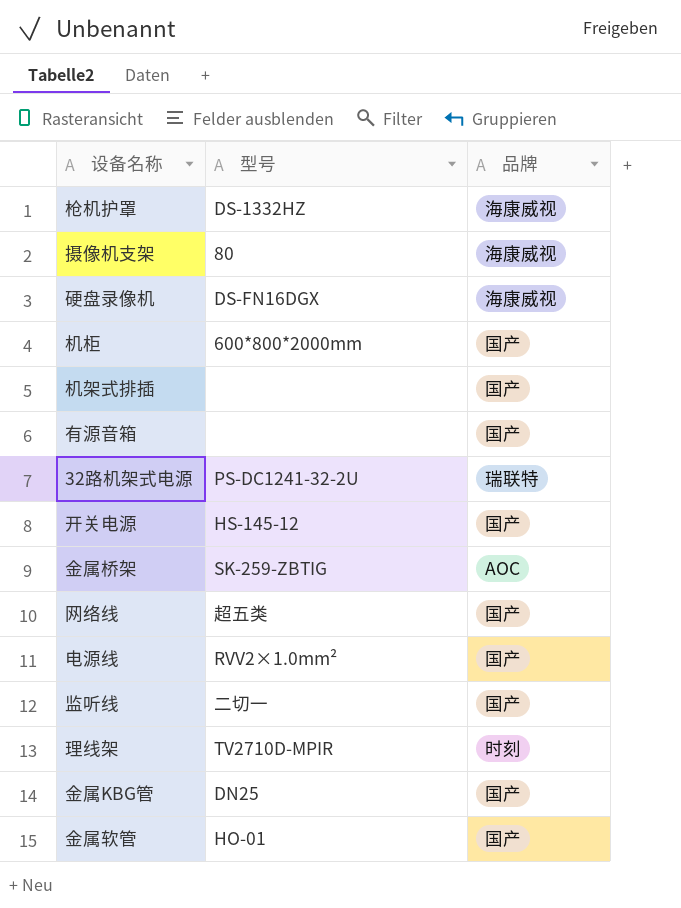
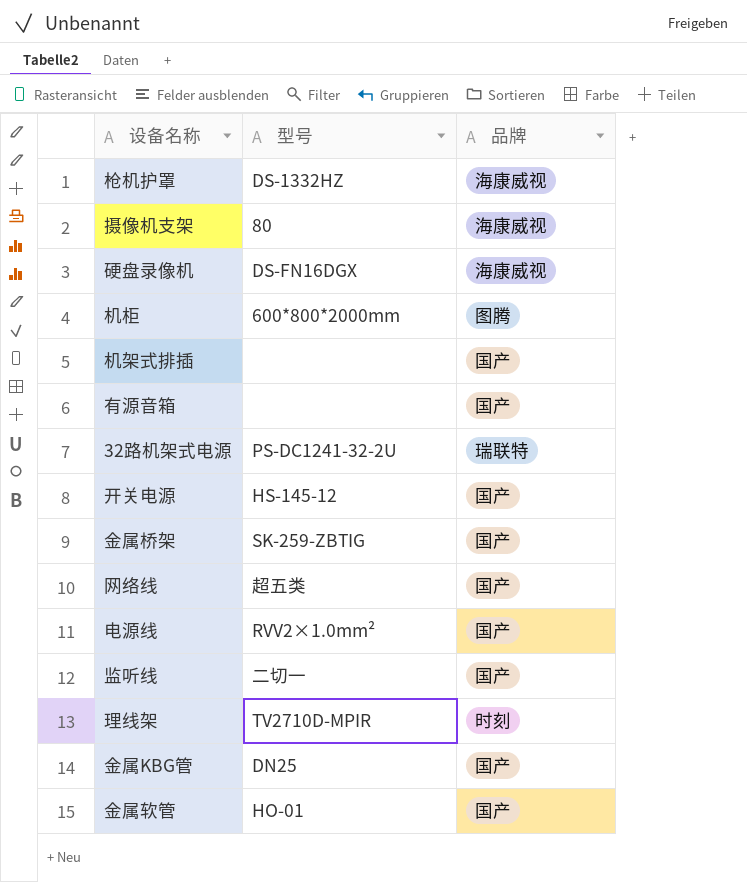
机柜 | 品牌: 国产 -> 图腾
金属桥架 | 品牌: AOC -> 国产

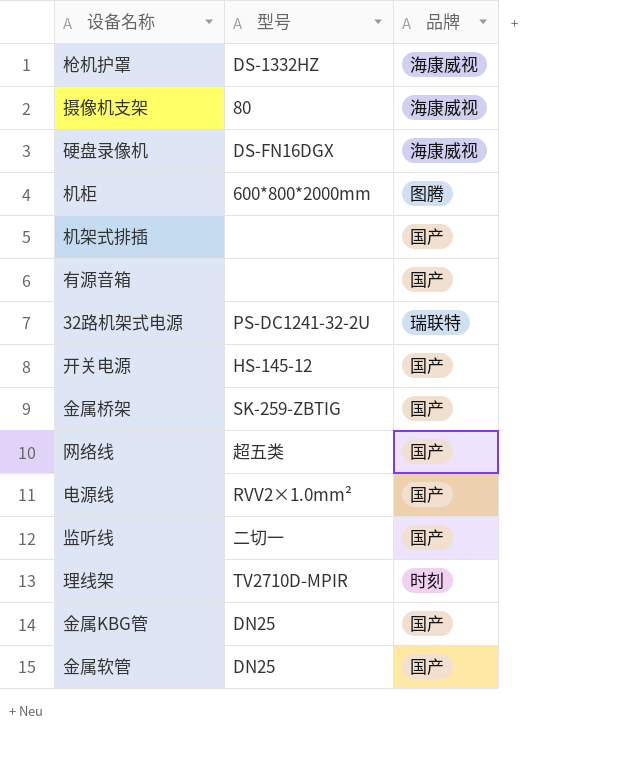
金属软管 | 型号: HO-01 -> DN25

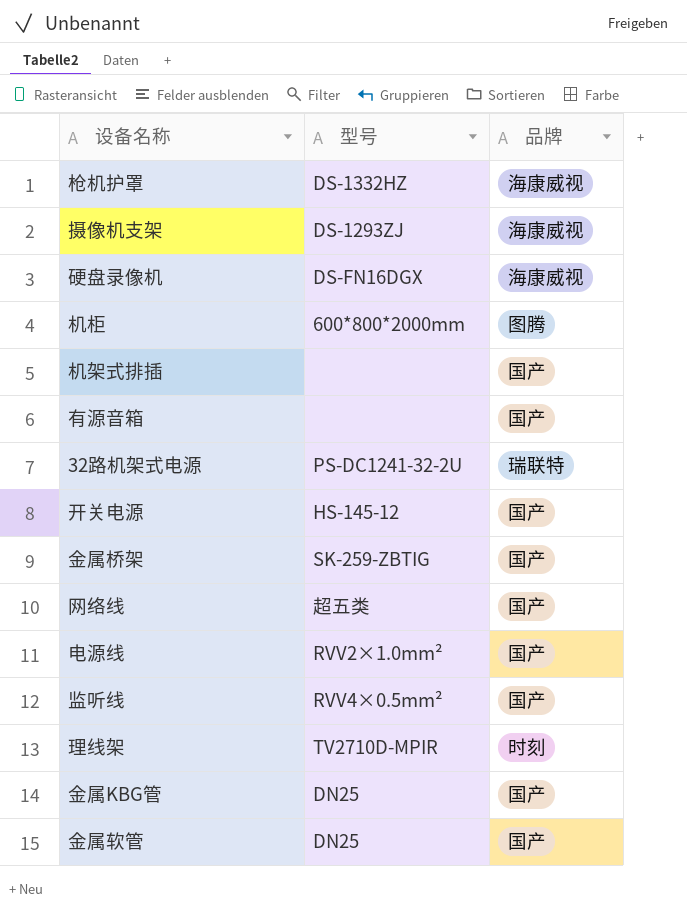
摄像机支架 | 型号: 80 -> DS-1293ZJ
监听线 | 型号: 二切一 -> RVV4×0.5mm²

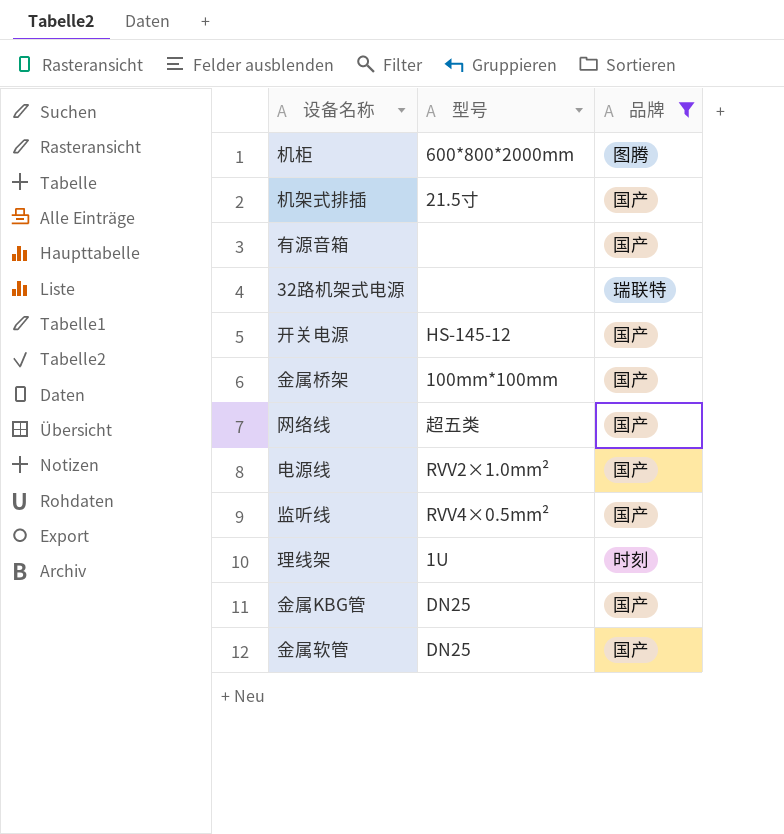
filter: none -> 品牌 != 海康威视
机架式排插 | 型号: none -> 21.5寸
32路机架式电源 | 型号: PS-DC1241-32-2U -> none
金属桥架 | 型号: SK-259-ZBTIG -> 100mm*100mm
理线架 | 型号: TV2710D-MPIR -> 1U

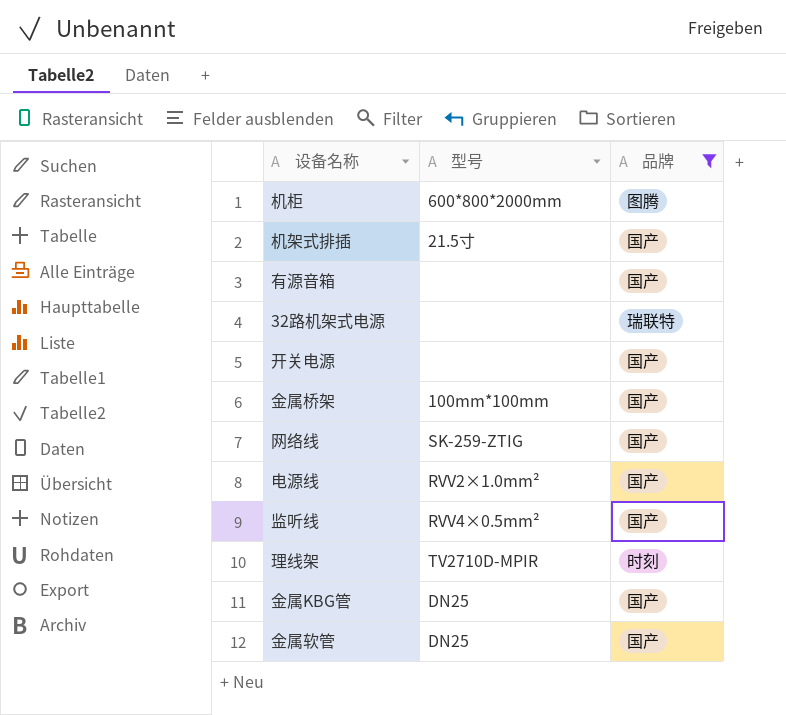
开关电源 | 型号: HS-145-12 -> none
网络线 | 型号: 超五类 -> SK-259-ZTIG
理线架 | 型号: 1U -> TV2710D-MPIR

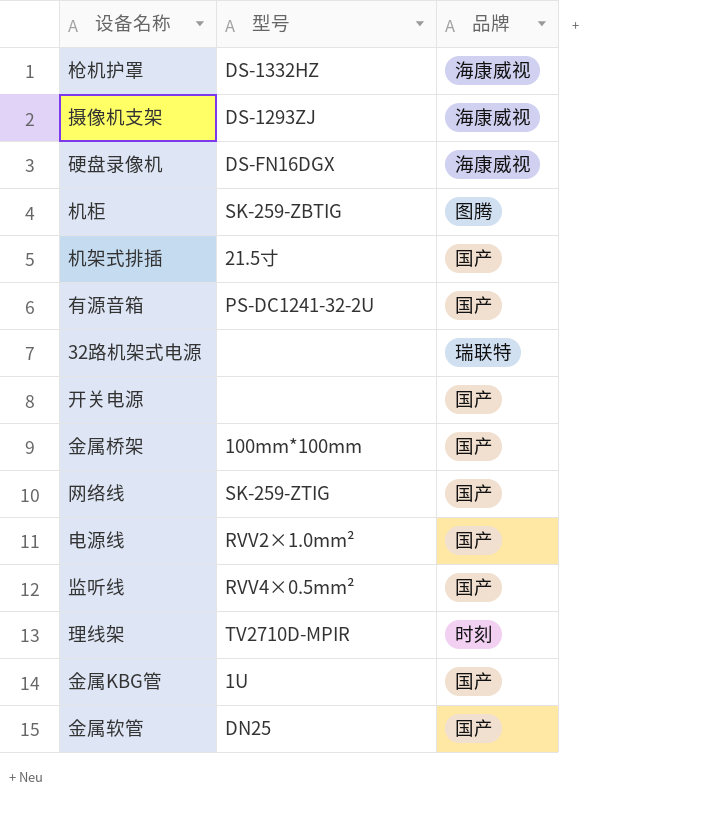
filter: 品牌 != 海康威视 -> none
机柜 | 型号: 600*800*2000mm -> SK-259-ZBTIG
有源音箱 | 型号: none -> PS-DC1241-32-2U
金属KBG管 | 型号: DN25 -> 1U

